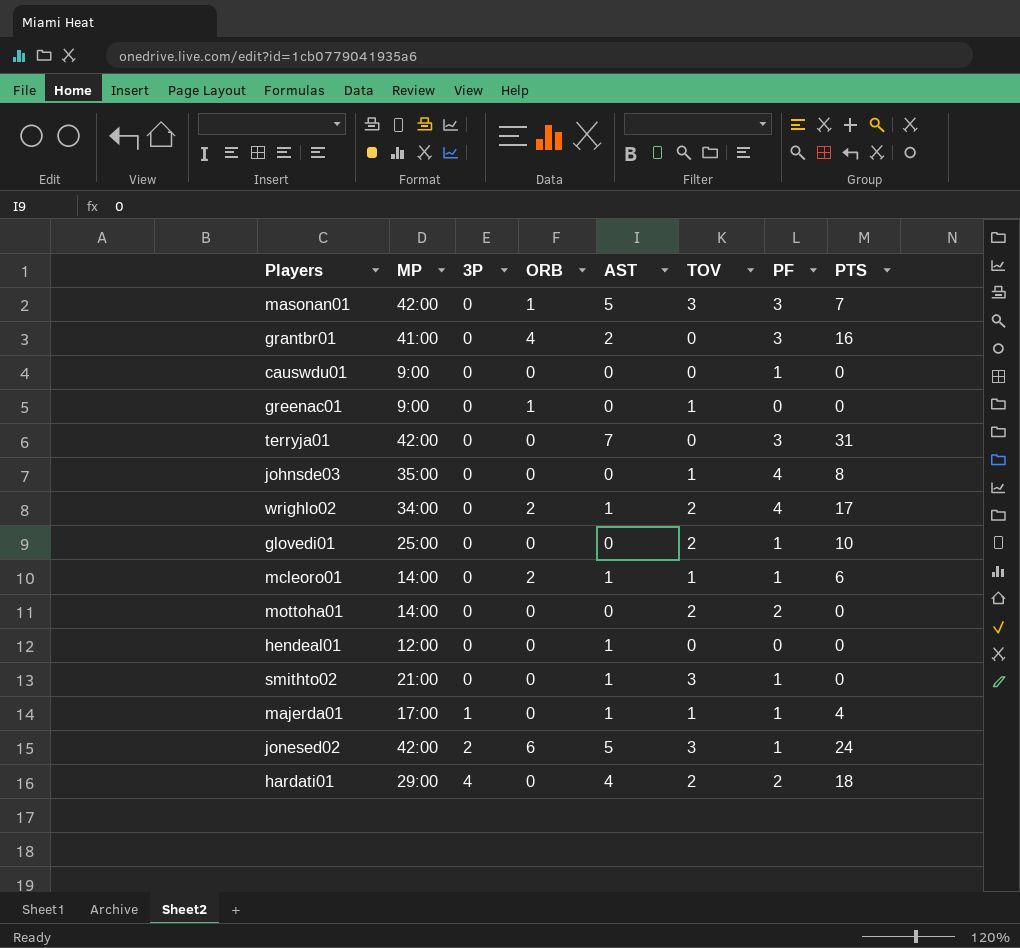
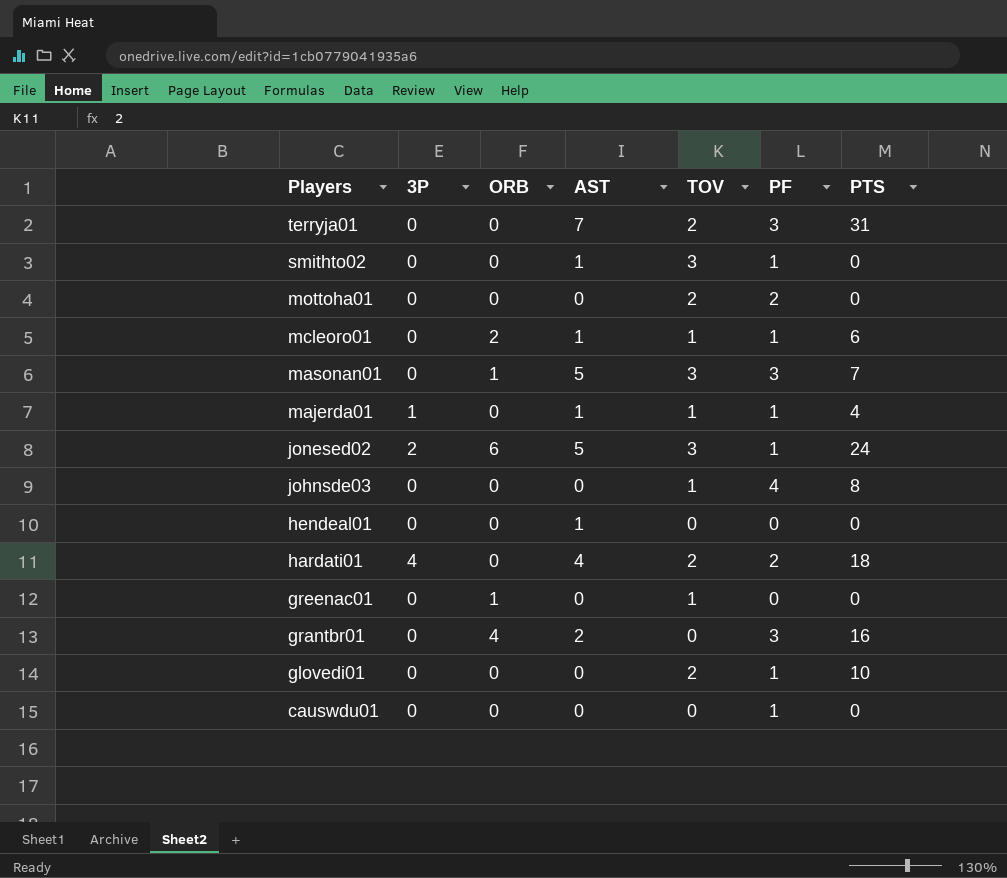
row order: 3P ascending -> Players descending
column MP | position: 2 -> none
row wrighlo02: 34:00 | 0 | 2 | 1 | 2 | 4 | 17 -> none
terryja01 | TOV: 0 -> 2

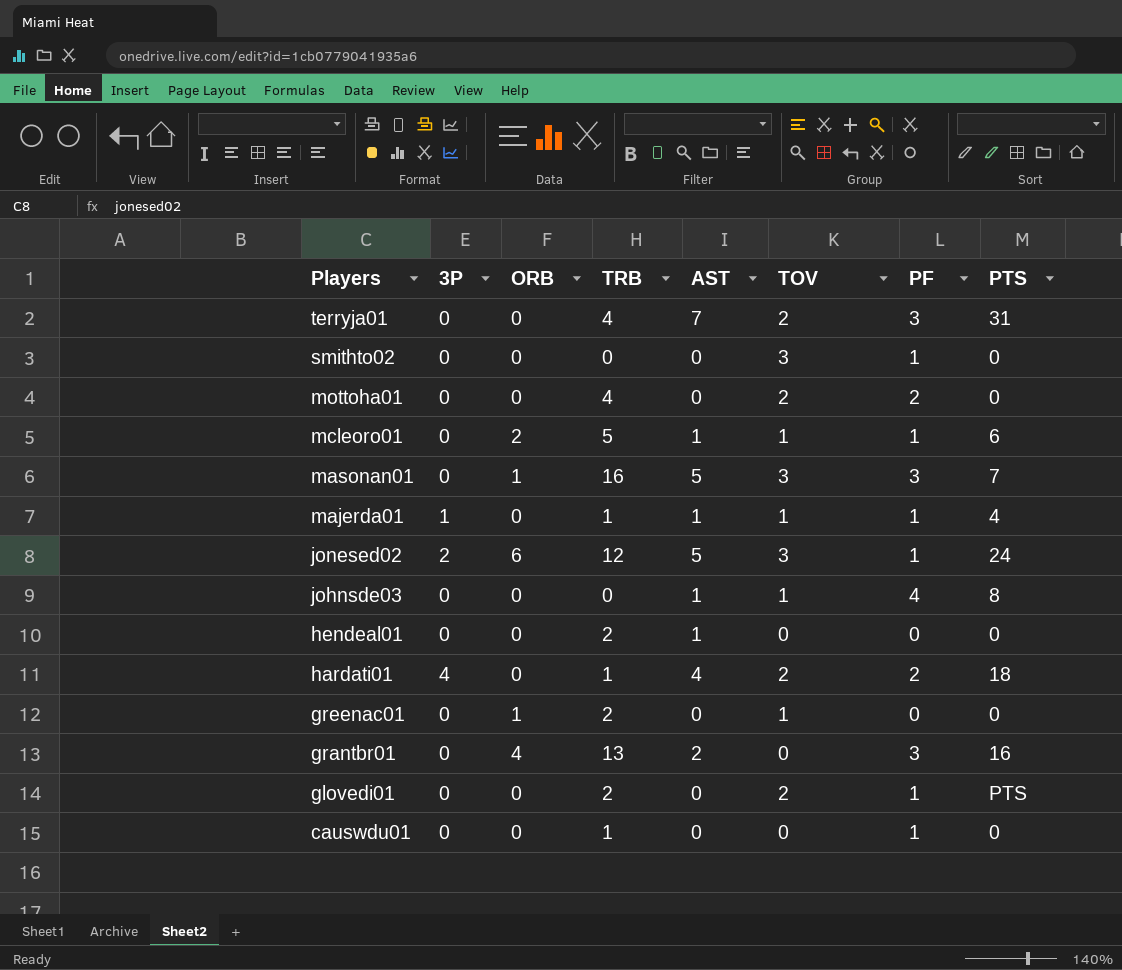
column TRB | position: none -> 4
smithto02 | AST: 1 -> 0
johnsde03 | AST: 0 -> 1
glovedi01 | PTS: 10 -> PTS

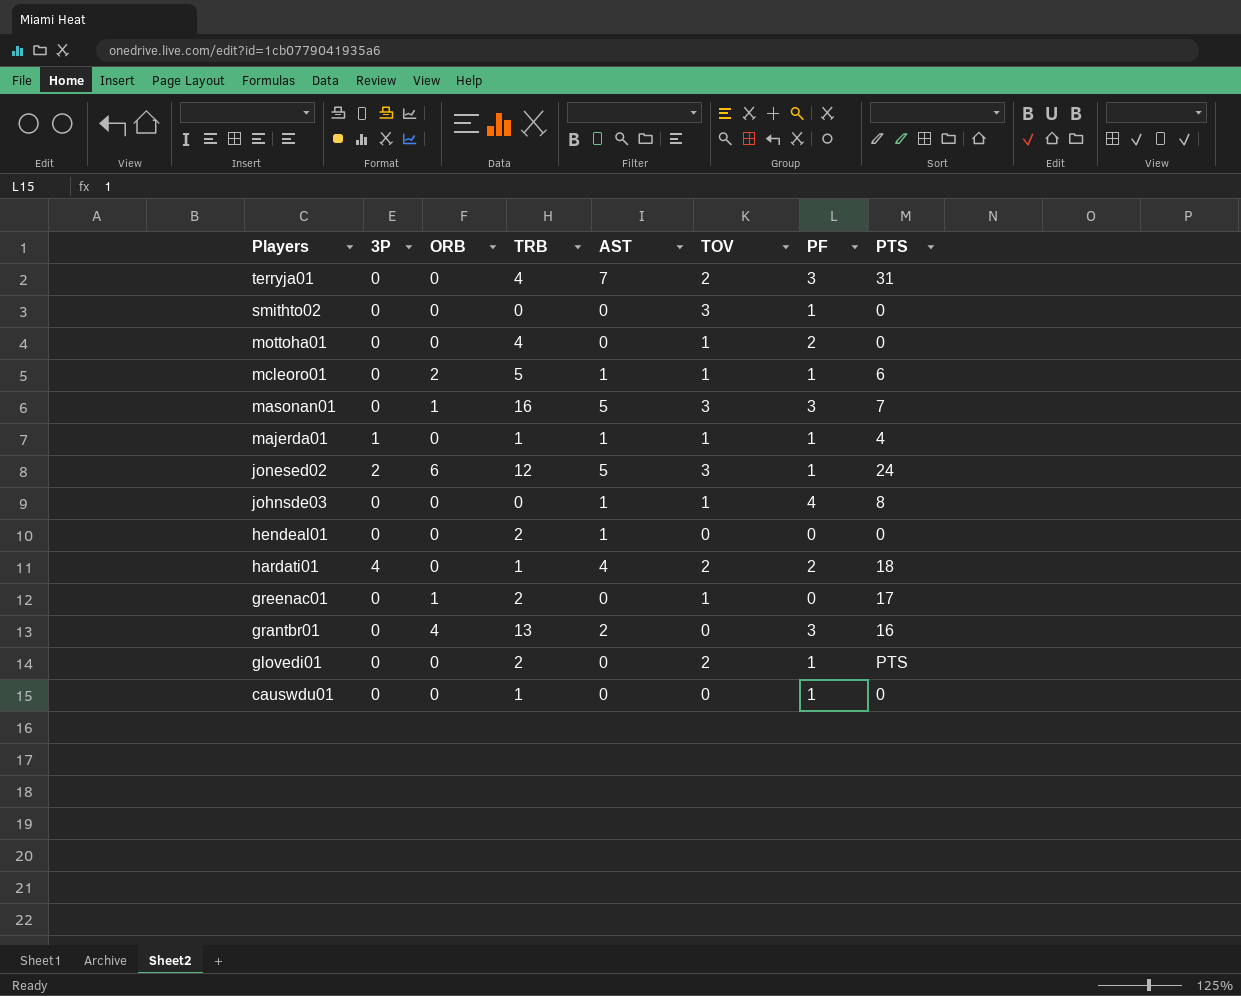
mottoha01 | TOV: 2 -> 1
greenac01 | PTS: 0 -> 17

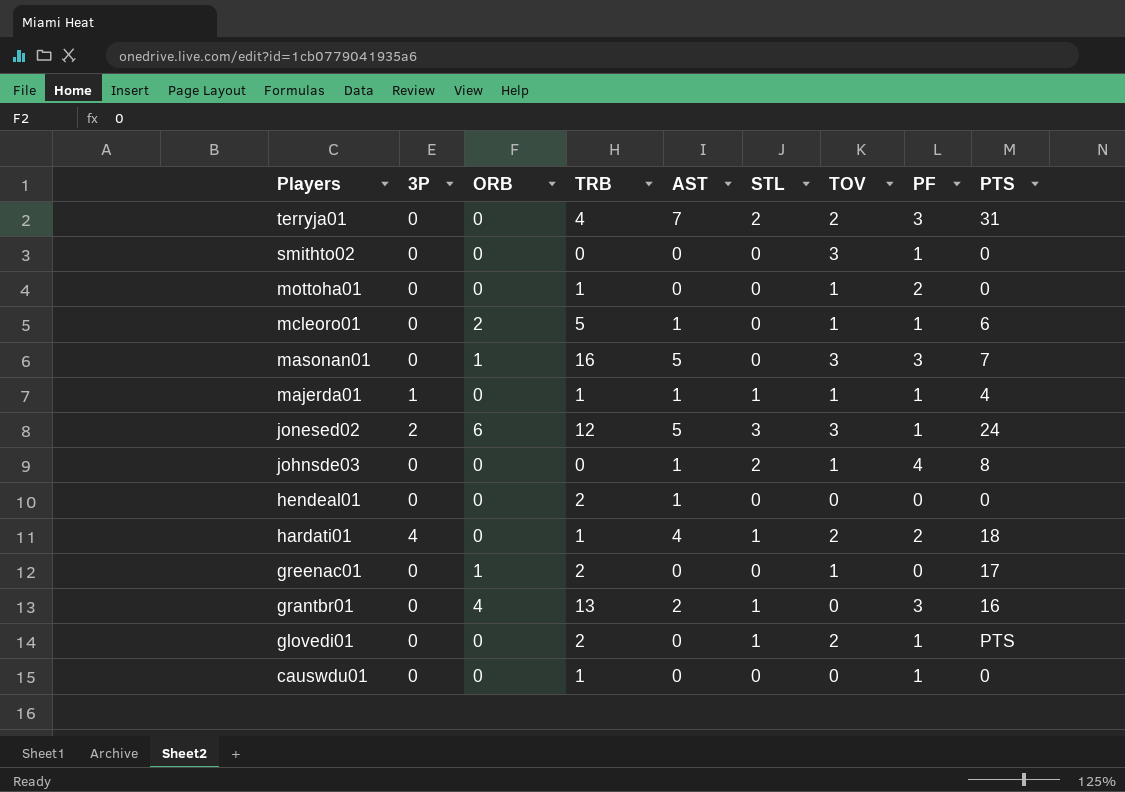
column STL | position: none -> 6
mottoha01 | TRB: 4 -> 1

